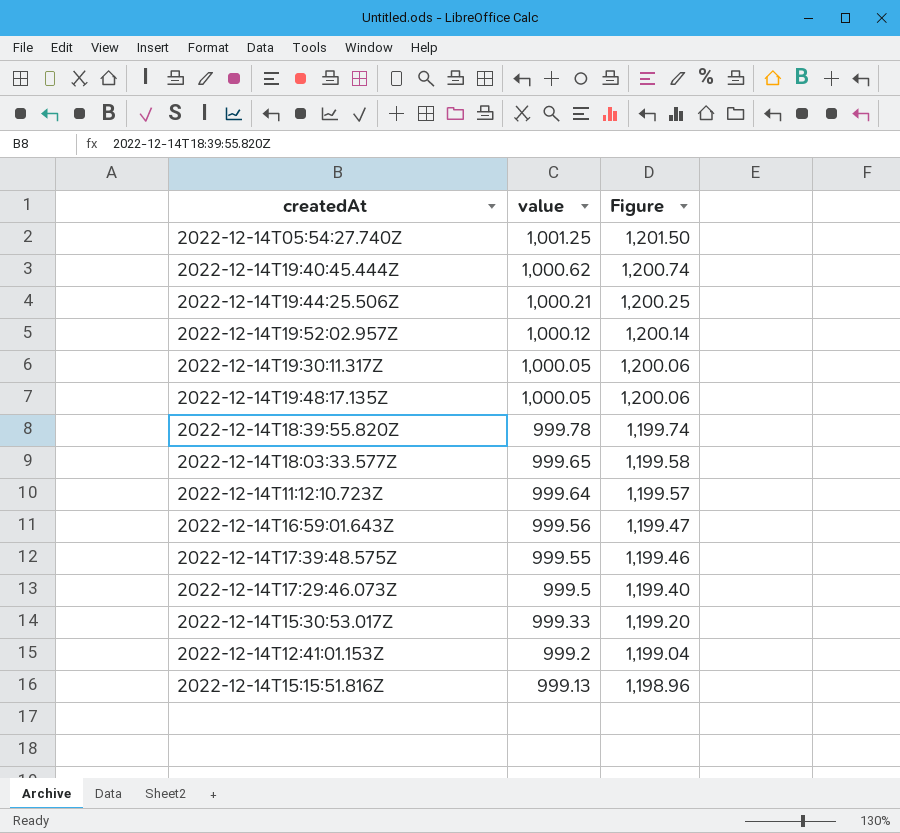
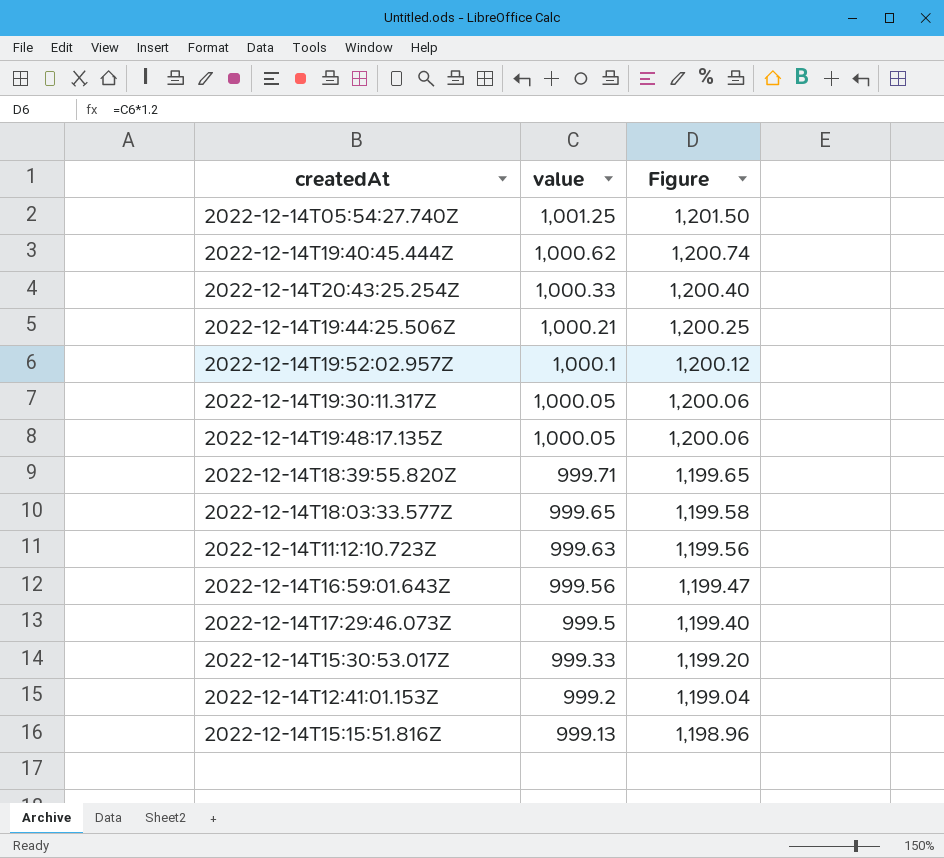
row 2022-12-14T17:39:48.575Z: 999.55 | 1,199.46 -> none
row 2022-12-14T20:43:25.254Z: none -> 1,000.33 | 1,200.40
2022-12-14T19:52:02.957Z | value: 1,000.12 -> 1,000.1
2022-12-14T19:52:02.957Z | Figure: 1,200.14 -> 1,200.12
2022-12-14T18:39:55.820Z | value: 999.78 -> 999.71
2022-12-14T18:39:55.820Z | Figure: 1,199.74 -> 1,199.65
2022-12-14T11:12:10.723Z | value: 999.64 -> 999.63
2022-12-14T11:12:10.723Z | Figure: 1,199.57 -> 1,199.56

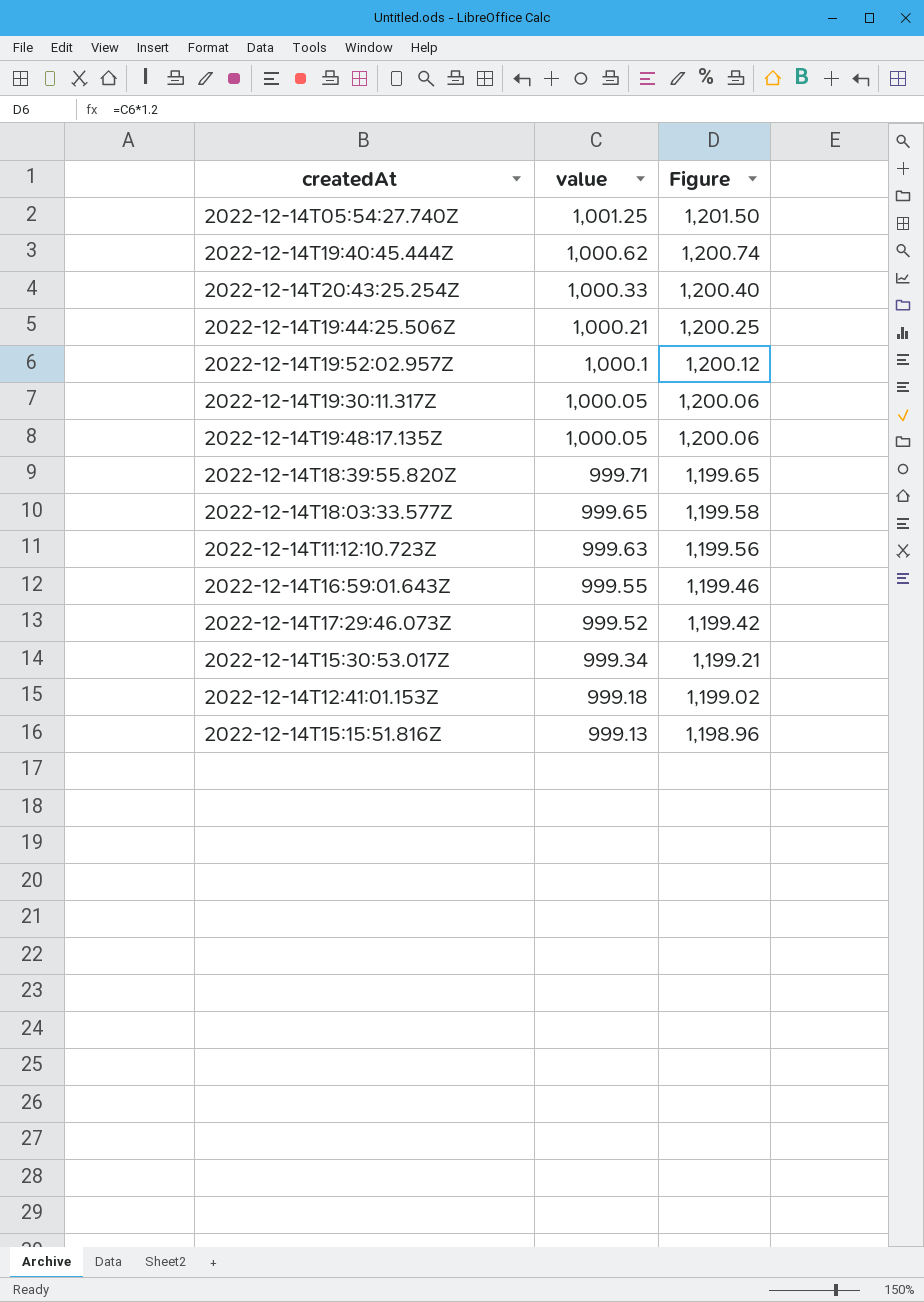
2022-12-14T16:59:01.643Z | value: 999.56 -> 999.55
2022-12-14T16:59:01.643Z | Figure: 1,199.47 -> 1,199.46
2022-12-14T17:29:46.073Z | value: 999.5 -> 999.52
2022-12-14T17:29:46.073Z | Figure: 1,199.40 -> 1,199.42
2022-12-14T15:30:53.017Z | value: 999.33 -> 999.34
2022-12-14T15:30:53.017Z | Figure: 1,199.20 -> 1,199.21
2022-12-14T12:41:01.153Z | value: 999.2 -> 999.18
2022-12-14T12:41:01.153Z | Figure: 1,199.04 -> 1,199.02

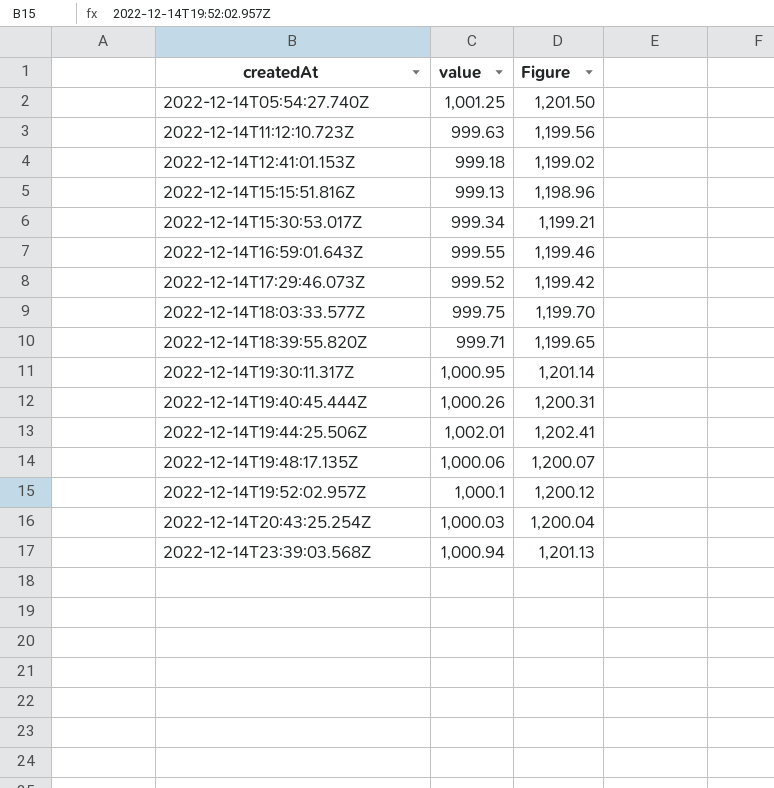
row order: value descending -> createdAt ascending
2022-12-14T18:03:33.577Z | value: 999.65 -> 999.75
2022-12-14T18:03:33.577Z | Figure: 1,199.58 -> 1,199.70
2022-12-14T19:30:11.317Z | value: 1,000.05 -> 1,000.95
2022-12-14T19:30:11.317Z | Figure: 1,200.06 -> 1,201.14
2022-12-14T19:40:45.444Z | value: 1,000.62 -> 1,000.26
2022-12-14T19:40:45.444Z | Figure: 1,200.74 -> 1,200.31
2022-12-14T19:44:25.506Z | value: 1,000.21 -> 1,002.01
2022-12-14T19:44:25.506Z | Figure: 1,200.25 -> 1,202.41
2022-12-14T19:48:17.135Z | value: 1,000.05 -> 1,000.06
2022-12-14T19:48:17.135Z | Figure: 1,200.06 -> 1,200.07
2022-12-14T20:43:25.254Z | value: 1,000.33 -> 1,000.03
2022-12-14T20:43:25.254Z | Figure: 1,200.40 -> 1,200.04
row 2022-12-14T23:39:03.568Z: none -> 1,000.94 | 1,201.13

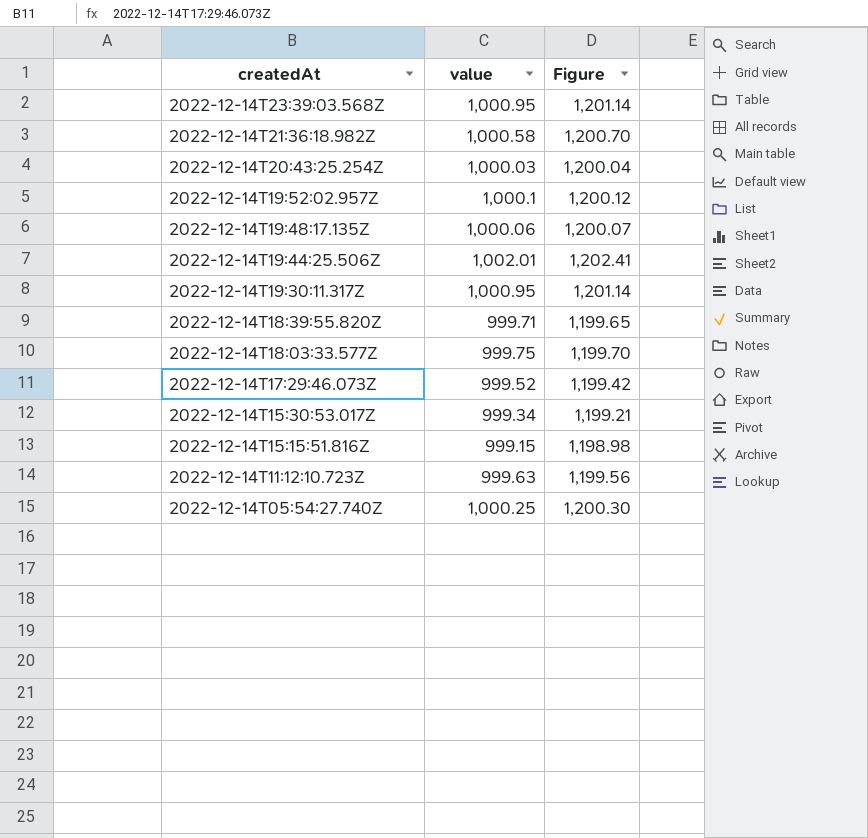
row order: createdAt ascending -> createdAt descending
row 2022-12-14T12:41:01.153Z: 999.18 | 1,199.02 -> none
row 2022-12-14T16:59:01.643Z: 999.55 | 1,199.46 -> none
row 2022-12-14T19:40:45.444Z: 1,000.26 | 1,200.31 -> none
2022-12-14T23:39:03.568Z | value: 1,000.94 -> 1,000.95
2022-12-14T23:39:03.568Z | Figure: 1,201.13 -> 1,201.14
row 2022-12-14T21:36:18.982Z: none -> 1,000.58 | 1,200.70
2022-12-14T15:15:51.816Z | value: 999.13 -> 999.15
2022-12-14T15:15:51.816Z | Figure: 1,198.96 -> 1,198.98
2022-12-14T05:54:27.740Z | value: 1,001.25 -> 1,000.25
2022-12-14T05:54:27.740Z | Figure: 1,201.50 -> 1,200.30

